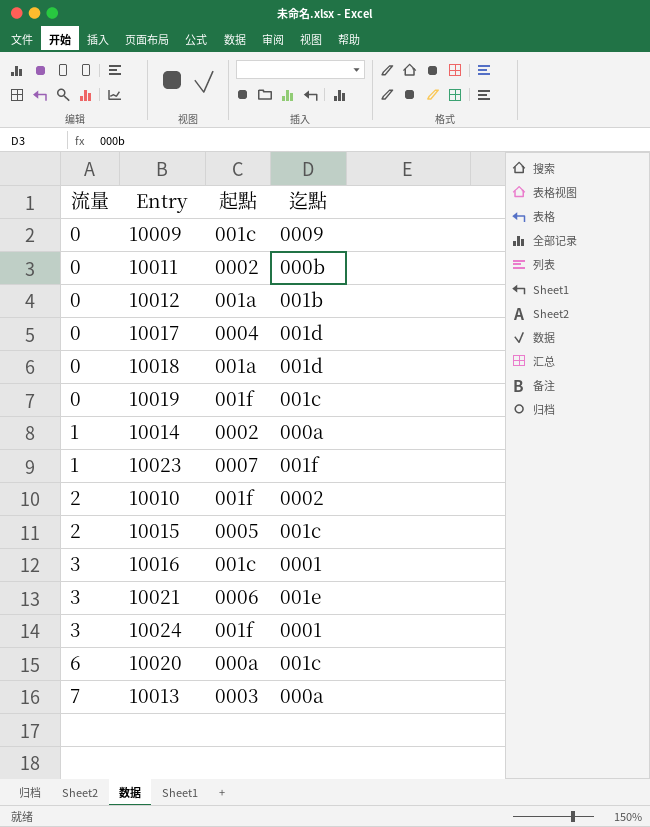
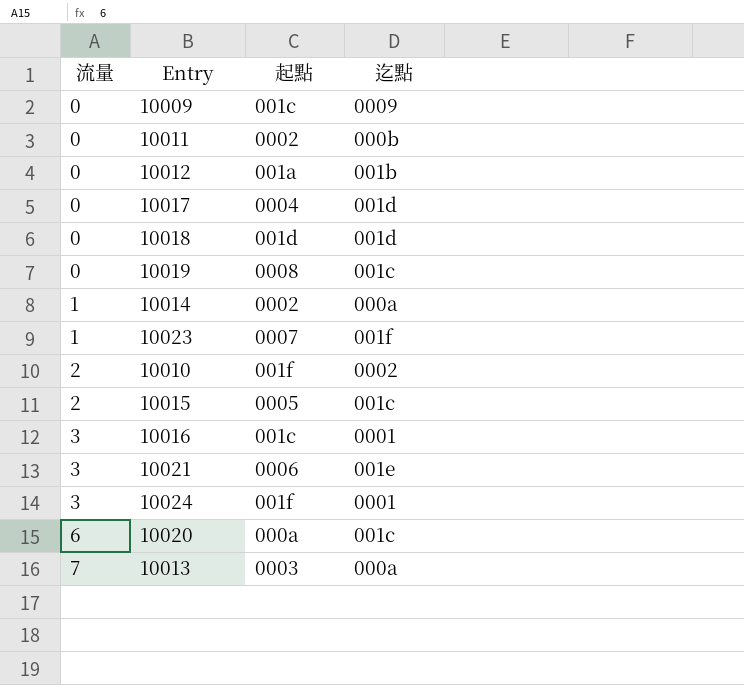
10018 | 起點: 001a -> 001d
10019 | 起點: 001f -> 0008

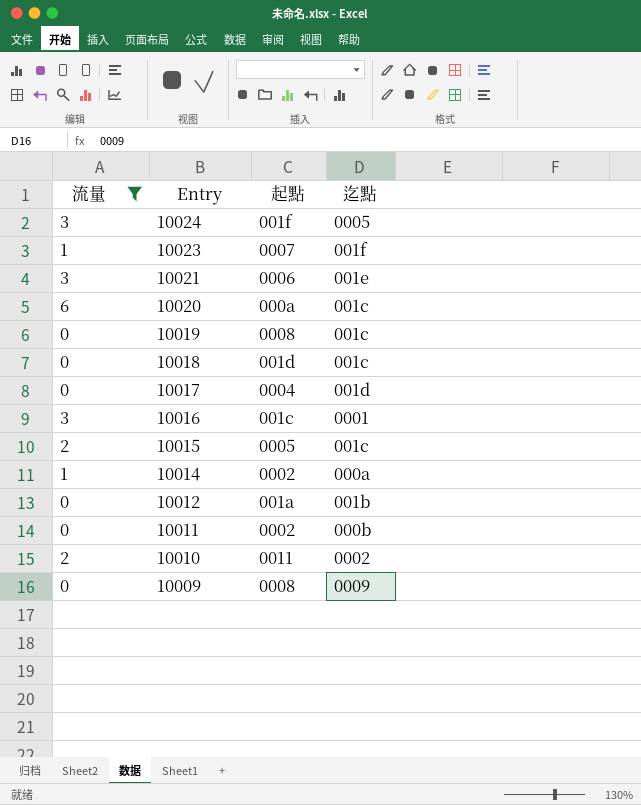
filter: none -> 流量 != 7
row order: 流量 ascending -> Entry descending
10024 | 迄點: 0001 -> 0005
10018 | 迄點: 001d -> 001c
10010 | 起點: 001f -> 0011
10009 | 起點: 001c -> 0008

